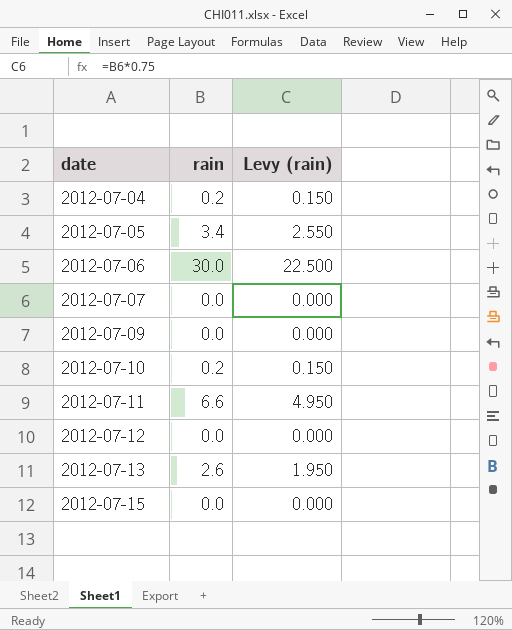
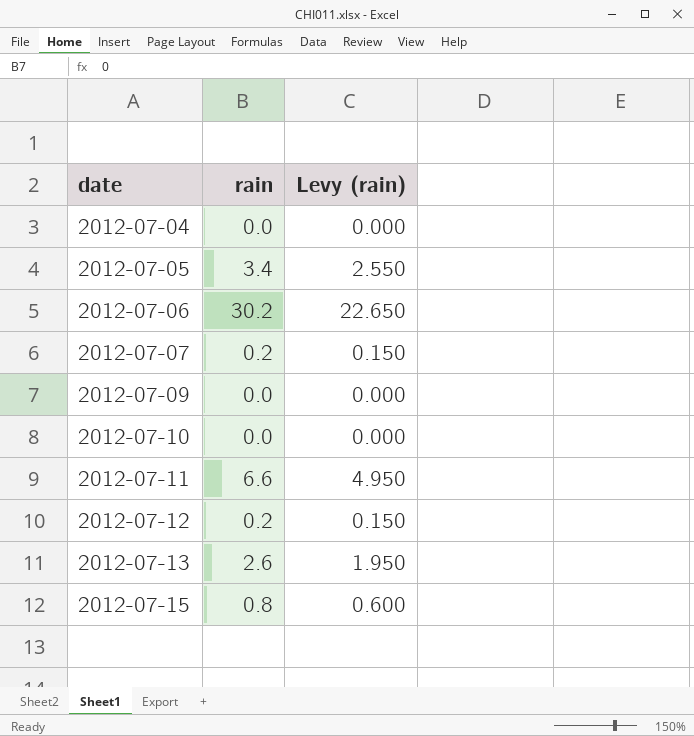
2012-07-04 | rain: 0.2 -> 0.0
2012-07-04 | Levy (rain): 0.150 -> 0.000
2012-07-06 | rain: 30.0 -> 30.2
2012-07-06 | Levy (rain): 22.500 -> 22.650
2012-07-07 | rain: 0.0 -> 0.2
2012-07-07 | Levy (rain): 0.000 -> 0.150
2012-07-10 | rain: 0.2 -> 0.0
2012-07-10 | Levy (rain): 0.150 -> 0.000
2012-07-12 | rain: 0.0 -> 0.2
2012-07-12 | Levy (rain): 0.000 -> 0.150
2012-07-15 | rain: 0.0 -> 0.8
2012-07-15 | Levy (rain): 0.000 -> 0.600

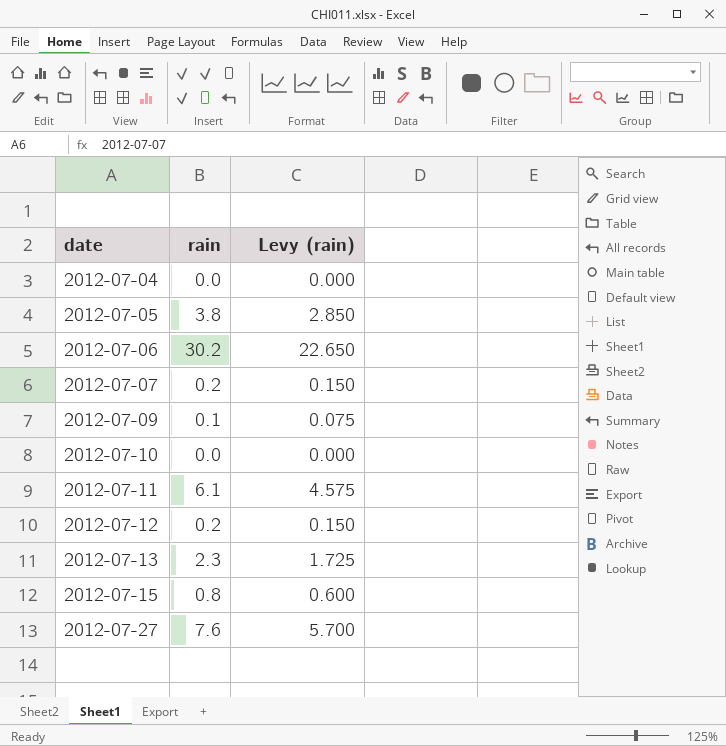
2012-07-05 | rain: 3.4 -> 3.8
2012-07-05 | Levy (rain): 2.550 -> 2.850
2012-07-09 | rain: 0.0 -> 0.1
2012-07-09 | Levy (rain): 0.000 -> 0.075
2012-07-11 | rain: 6.6 -> 6.1
2012-07-11 | Levy (rain): 4.950 -> 4.575
2012-07-13 | rain: 2.6 -> 2.3
2012-07-13 | Levy (rain): 1.950 -> 1.725
row 2012-07-27: none -> 7.6 | 5.700

